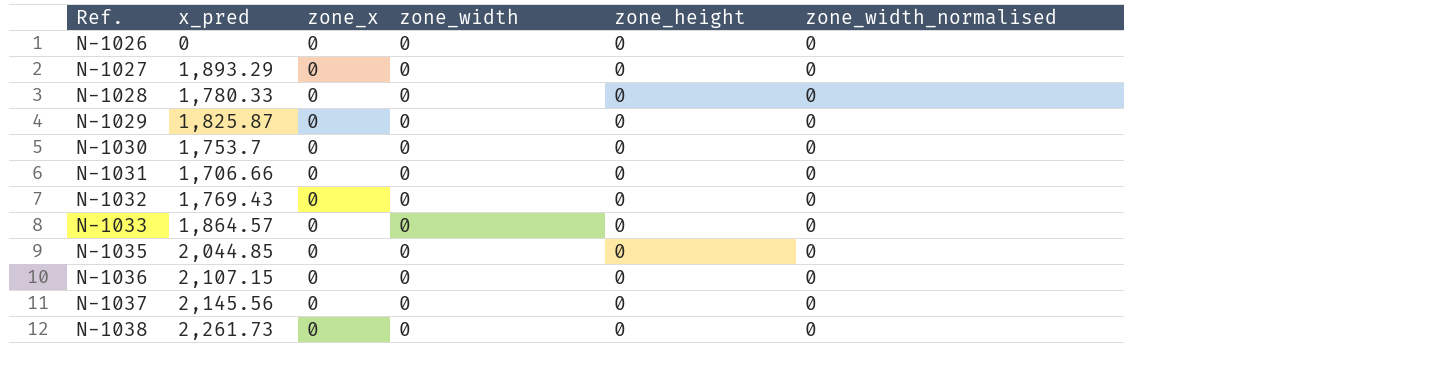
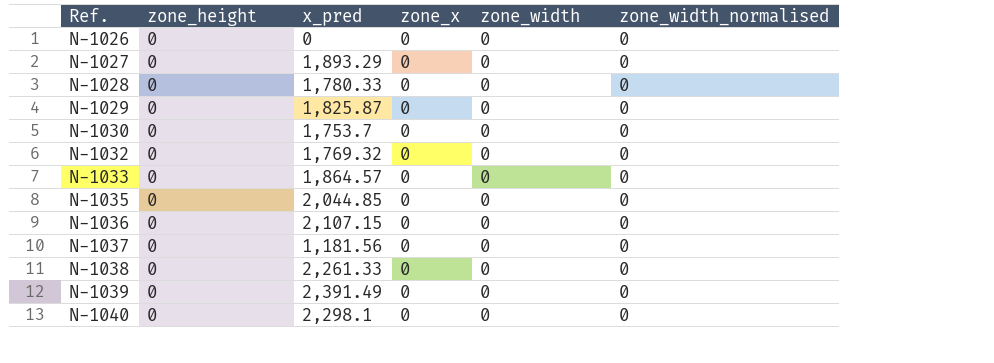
column zone_height | position: 5 -> 2
row N-1031: 1,706.66 | 0 | 0 | 0 | 0 -> none
N-1032 | x_pred: 1,769.43 -> 1,769.32
N-1037 | x_pred: 2,145.56 -> 1,181.56
N-1038 | x_pred: 2,261.73 -> 2,261.33
row N-1039: none -> 0 | 2,391.49 | 0 | 0 | 0
row N-1040: none -> 0 | 2,298.1 | 0 | 0 | 0

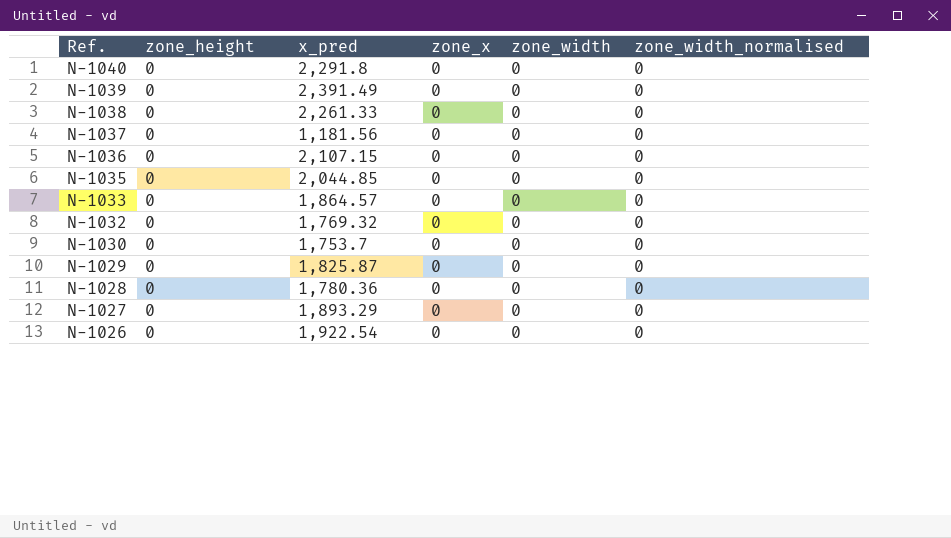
row order: Ref. ascending -> Ref. descending
N-1040 | x_pred: 2,298.1 -> 2,291.8
N-1028 | x_pred: 1,780.33 -> 1,780.36
N-1026 | x_pred: 0 -> 1,922.54

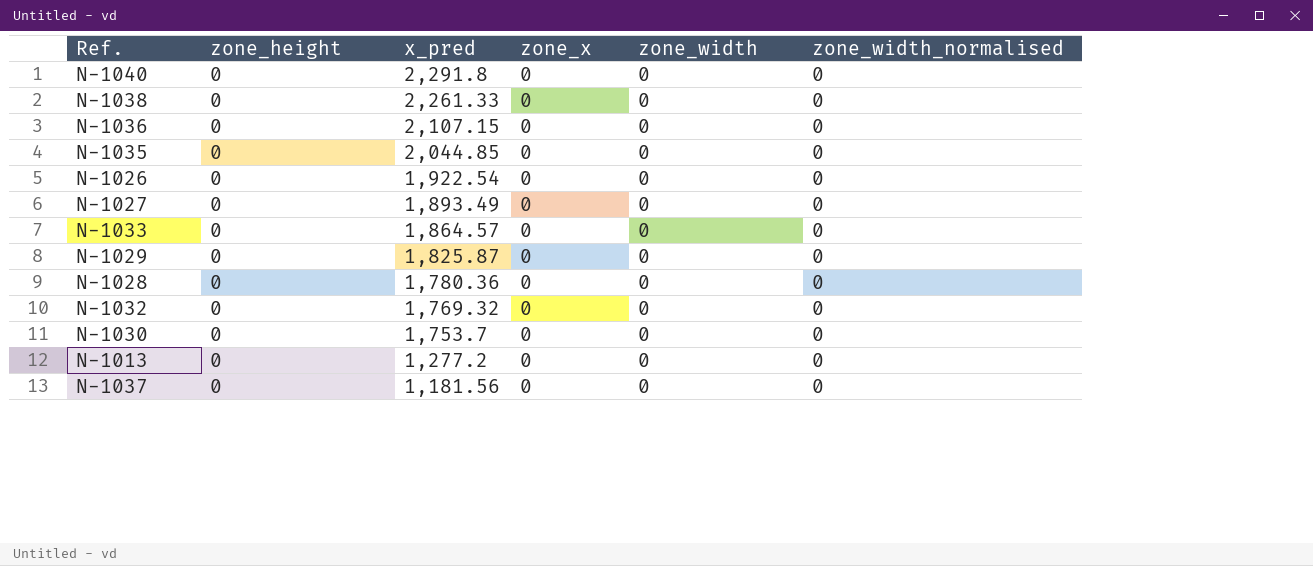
row order: Ref. descending -> x_pred descending
row N-1039: 0 | 2,391.49 | 0 | 0 | 0 -> none
N-1027 | x_pred: 1,893.29 -> 1,893.49
row N-1013: none -> 0 | 1,277.2 | 0 | 0 | 0

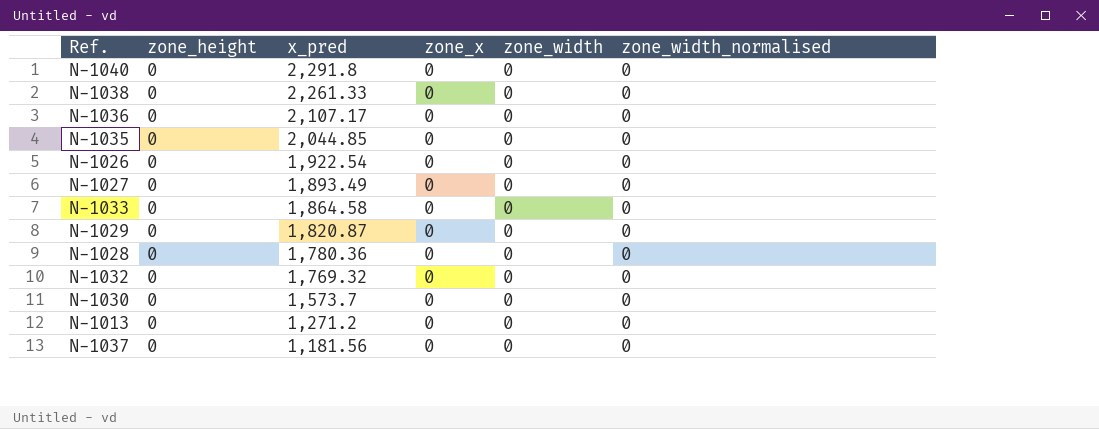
N-1036 | x_pred: 2,107.15 -> 2,107.17
N-1033 | x_pred: 1,864.57 -> 1,864.58
N-1029 | x_pred: 1,825.87 -> 1,820.87
N-1030 | x_pred: 1,753.7 -> 1,573.7
N-1013 | x_pred: 1,277.2 -> 1,271.2

